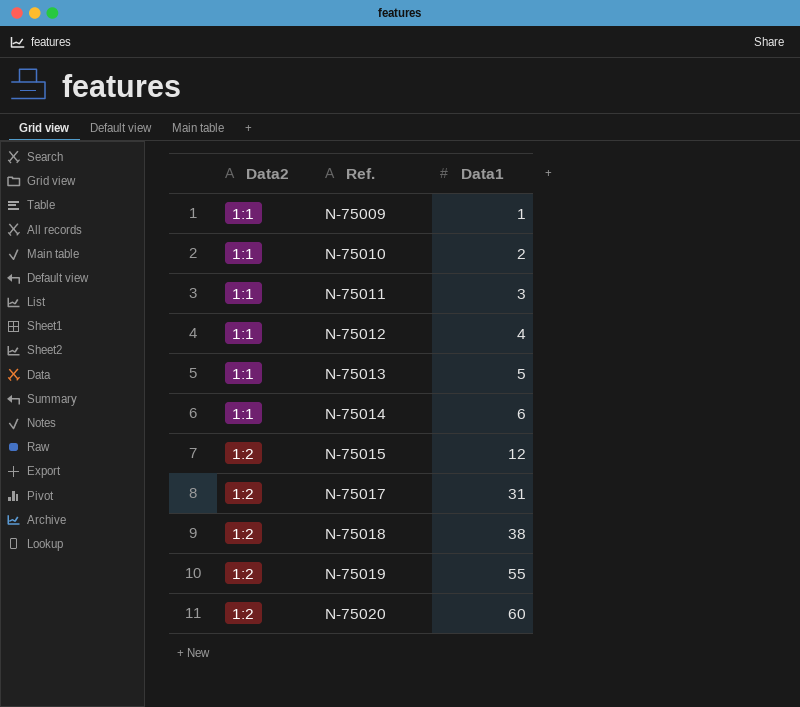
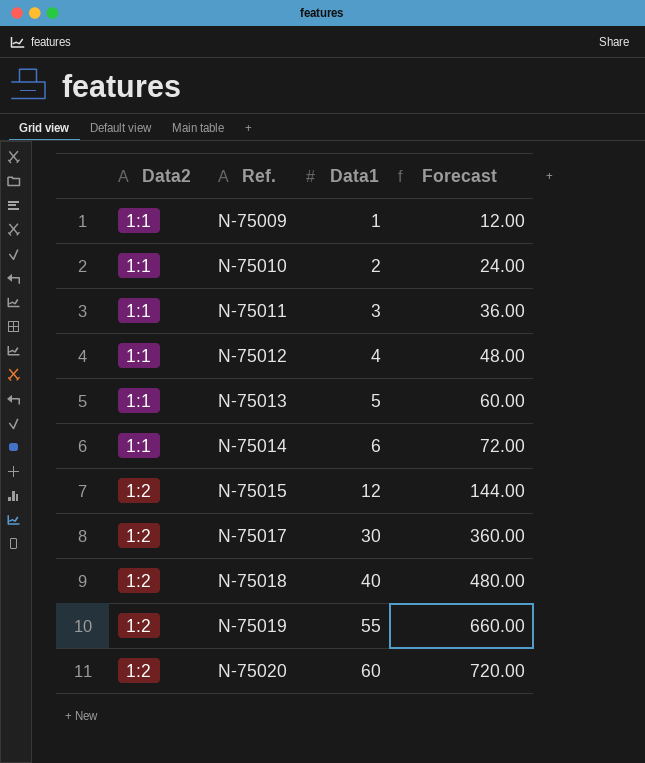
column Forecast | formula: none -> [Data1] * 12
N-75017 | Data1: 31 -> 30
N-75018 | Data1: 38 -> 40

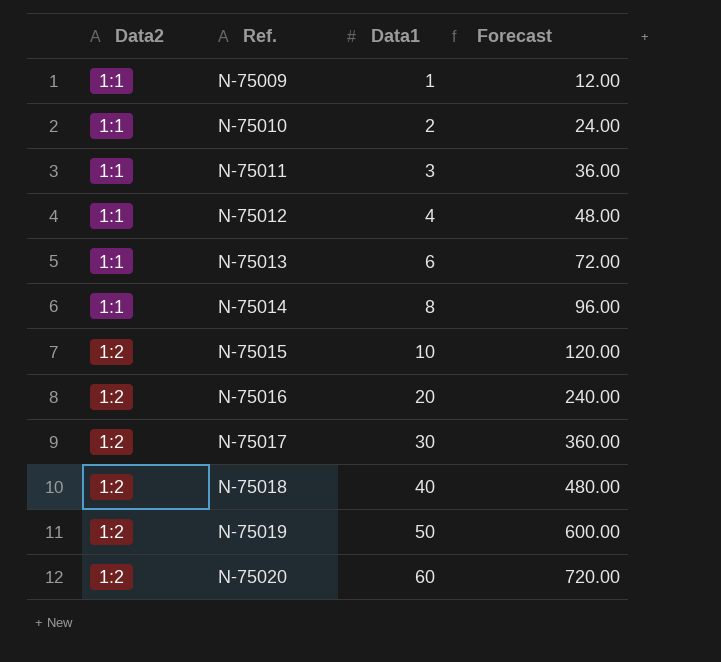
N-75013 | Data1: 5 -> 6
N-75013 | Forecast: 60.00 -> 72.00
N-75014 | Data1: 6 -> 8
N-75014 | Forecast: 72.00 -> 96.00
N-75015 | Data1: 12 -> 10
N-75015 | Forecast: 144.00 -> 120.00
row N-75016: none -> 1:2 | 20 | 240.00
N-75019 | Data1: 55 -> 50
N-75019 | Forecast: 660.00 -> 600.00

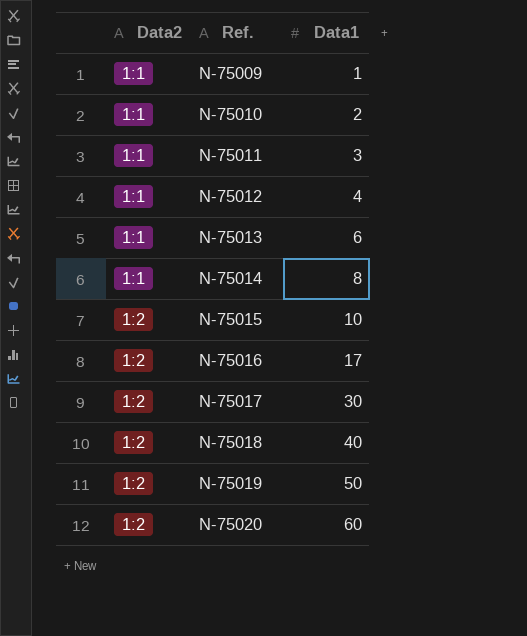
column Forecast | formula: [Data1] * 12 -> none
N-75016 | Data1: 20 -> 17

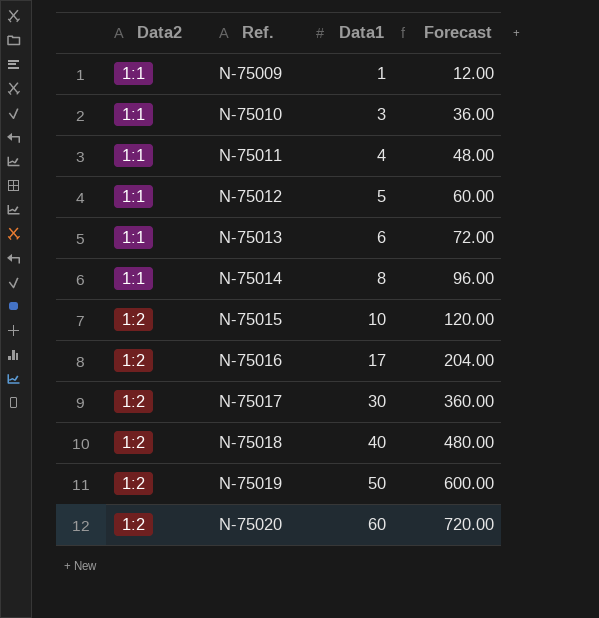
column Forecast | formula: none -> [Data1] * 12
N-75010 | Data1: 2 -> 3
N-75011 | Data1: 3 -> 4
N-75012 | Data1: 4 -> 5

